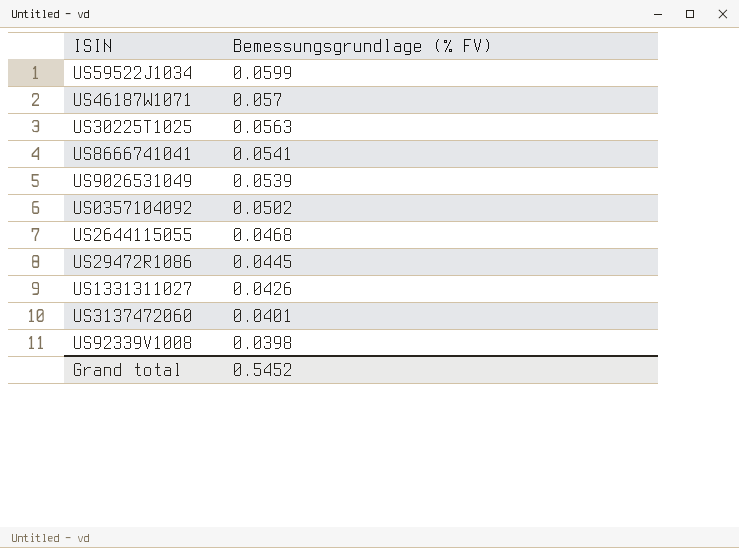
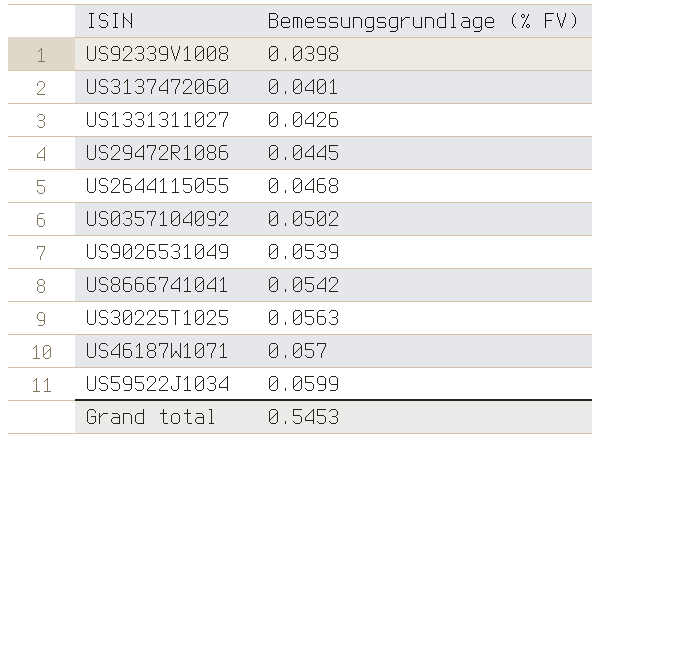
row order: Bemessungsgrundlage (% FV) descending -> Bemessungsgrundlage (% FV) ascending
US8666741041 | Bemessungsgrundlage (% FV): 0.0541 -> 0.0542
Grand total | Bemessungsgrundlage (% FV): 0.5452 -> 0.5453

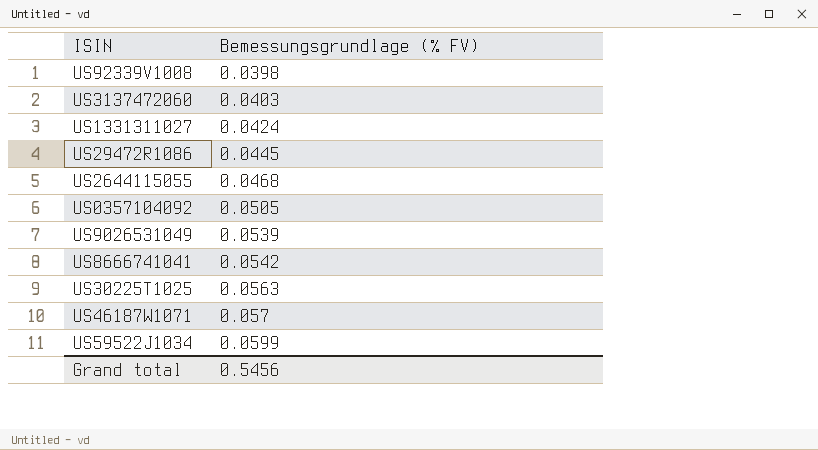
US3137472060 | Bemessungsgrundlage (% FV): 0.0401 -> 0.0403
US1331311027 | Bemessungsgrundlage (% FV): 0.0426 -> 0.0424
US0357104092 | Bemessungsgrundlage (% FV): 0.0502 -> 0.0505
Grand total | Bemessungsgrundlage (% FV): 0.5453 -> 0.5456

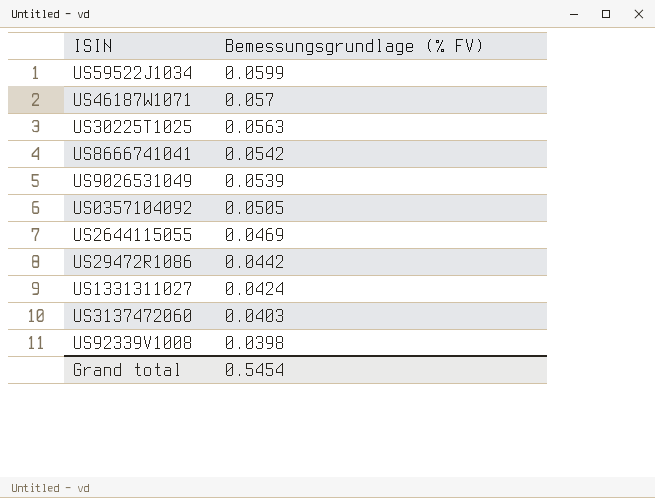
row order: Bemessungsgrundlage (% FV) ascending -> Bemessungsgrundlage (% FV) descending
US2644115055 | Bemessungsgrundlage (% FV): 0.0468 -> 0.0469
US29472R1086 | Bemessungsgrundlage (% FV): 0.0445 -> 0.0442
Grand total | Bemessungsgrundlage (% FV): 0.5456 -> 0.5454

